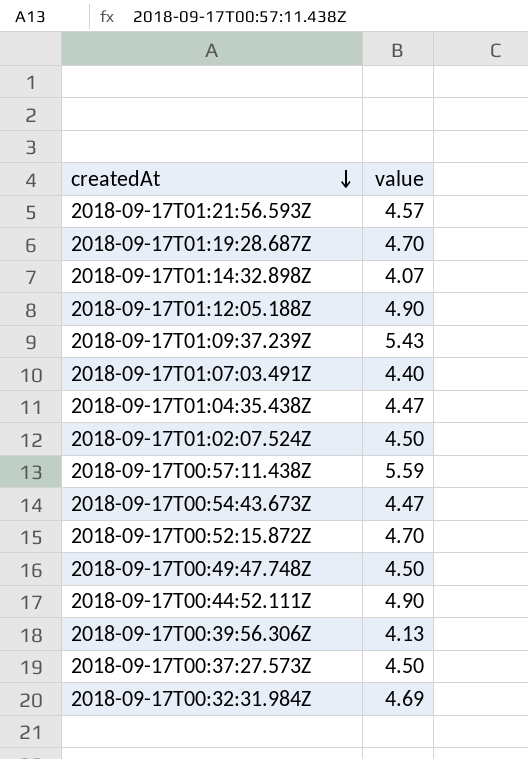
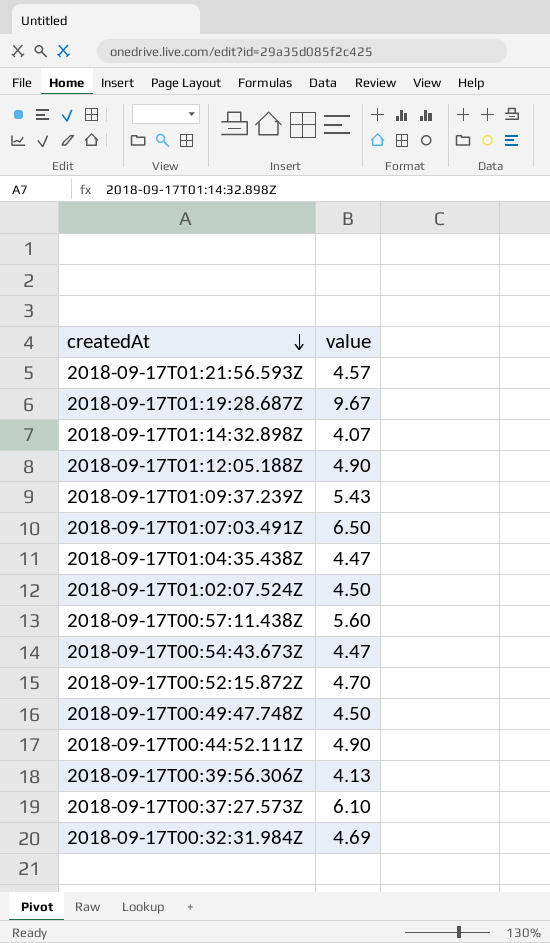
2018-09-17T01:19:28.687Z | value: 4.70 -> 9.67
2018-09-17T01:07:03.491Z | value: 4.40 -> 6.50
2018-09-17T00:57:11.438Z | value: 5.59 -> 5.60
2018-09-17T00:37:27.573Z | value: 4.50 -> 6.10

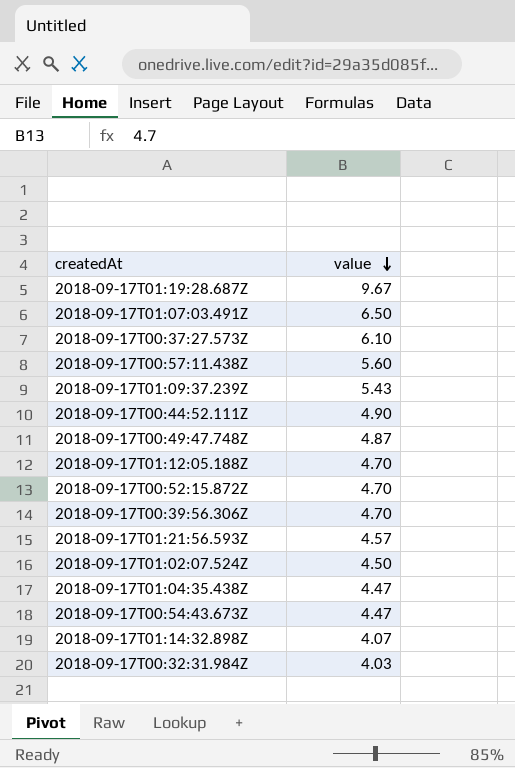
row order: createdAt descending -> value descending
2018-09-17T00:49:47.748Z | value: 4.50 -> 4.87
2018-09-17T01:12:05.188Z | value: 4.90 -> 4.70
2018-09-17T00:39:56.306Z | value: 4.13 -> 4.70
2018-09-17T00:32:31.984Z | value: 4.69 -> 4.03

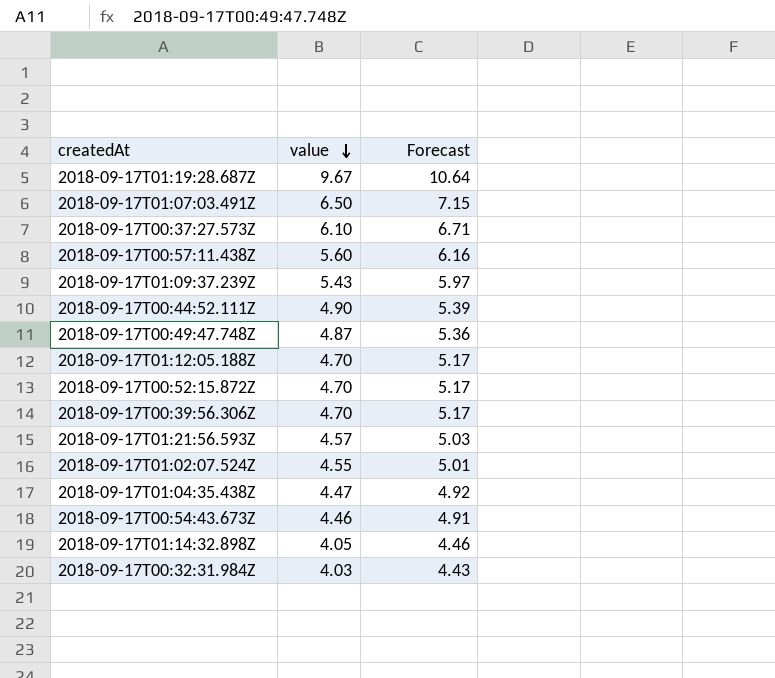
column Forecast | formula: none -> [value] * 1.1
2018-09-17T01:02:07.524Z | value: 4.50 -> 4.55
2018-09-17T00:54:43.673Z | value: 4.47 -> 4.46
2018-09-17T01:14:32.898Z | value: 4.07 -> 4.05

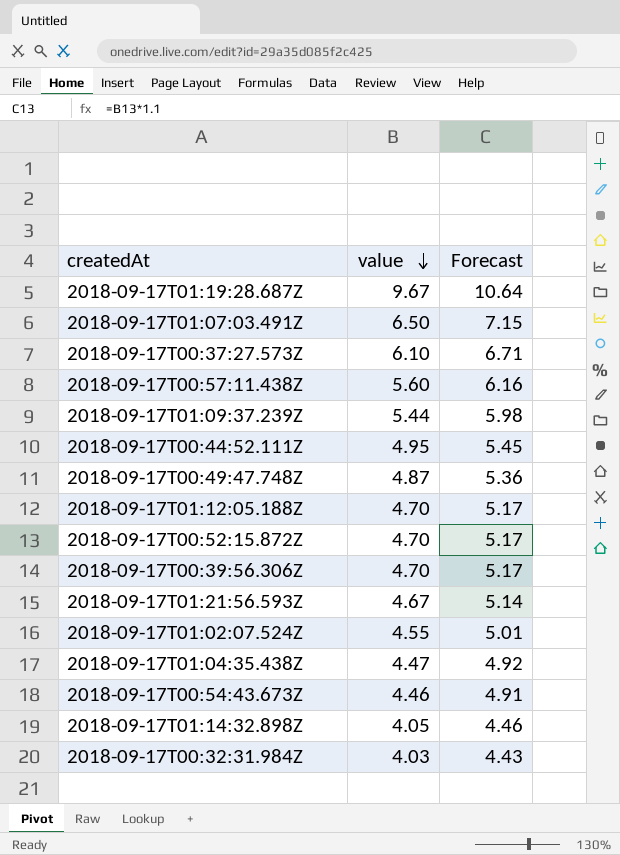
2018-09-17T01:09:37.239Z | value: 5.43 -> 5.44
2018-09-17T01:09:37.239Z | Forecast: 5.97 -> 5.98
2018-09-17T00:44:52.111Z | value: 4.90 -> 4.95
2018-09-17T00:44:52.111Z | Forecast: 5.39 -> 5.45
2018-09-17T01:21:56.593Z | value: 4.57 -> 4.67
2018-09-17T01:21:56.593Z | Forecast: 5.03 -> 5.14

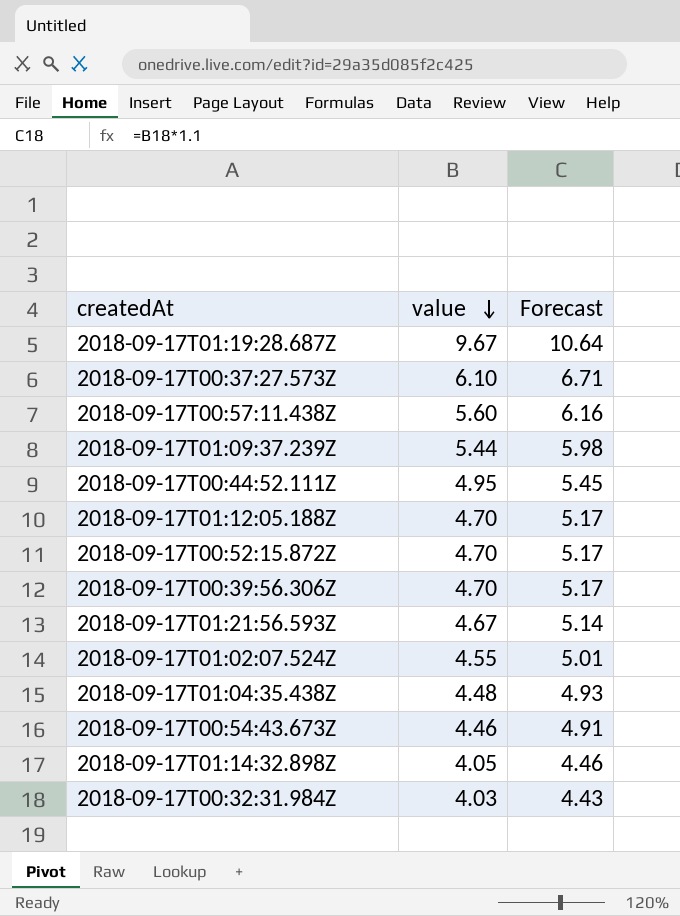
row 2018-09-17T01:07:03.491Z: 6.50 | 7.15 -> none
row 2018-09-17T00:49:47.748Z: 4.87 | 5.36 -> none
2018-09-17T01:04:35.438Z | value: 4.47 -> 4.48
2018-09-17T01:04:35.438Z | Forecast: 4.92 -> 4.93

